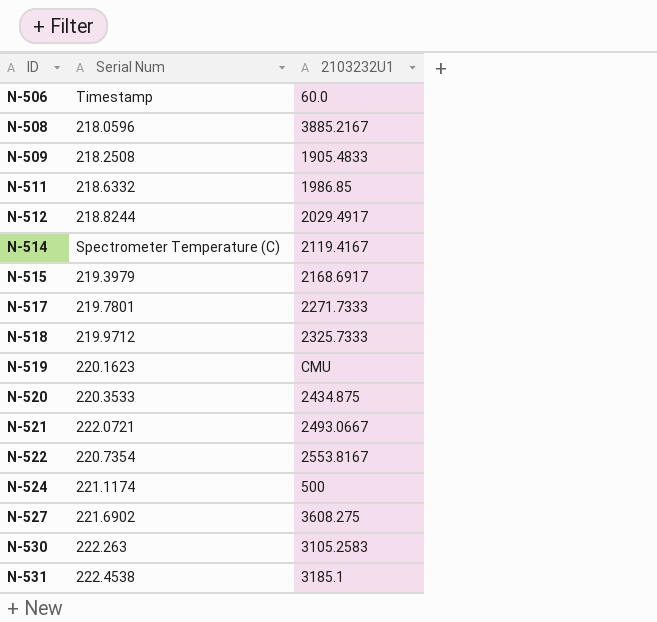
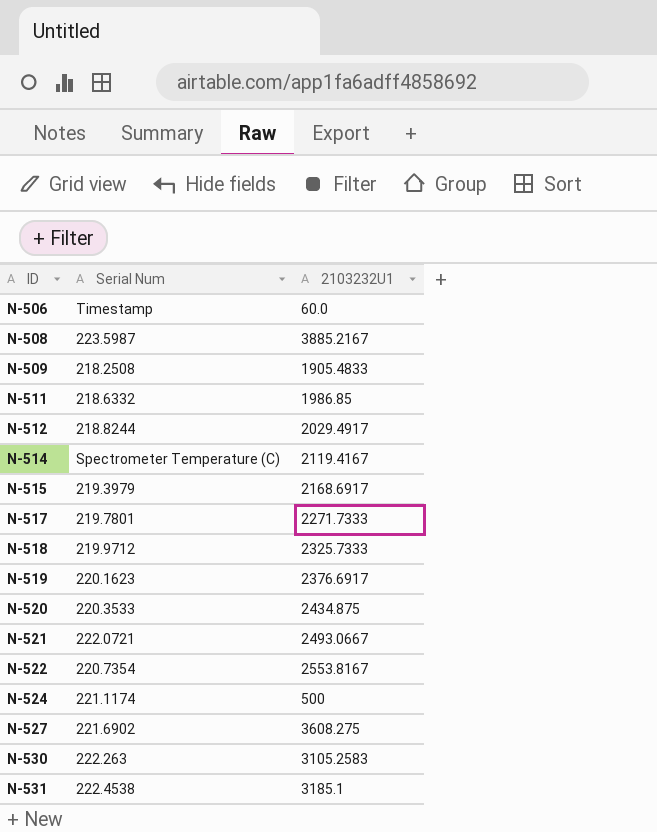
N-508 | Serial Num: 218.0596 -> 223.5987
N-519 | 2103232U1: CMU -> 2376.6917

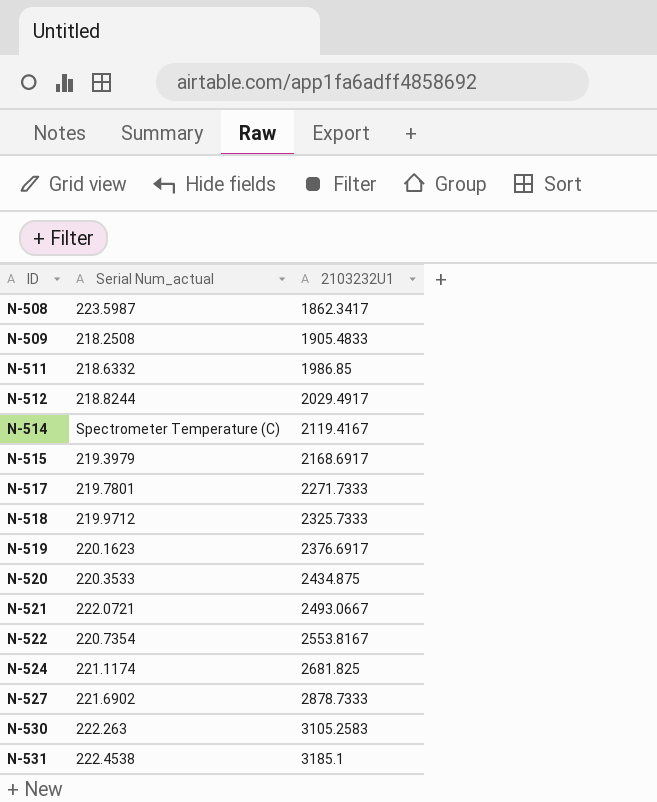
column name: Serial Num -> Serial Num_actual
row N-506: Timestamp | 60.0 -> none
N-508 | 2103232U1: 3885.2167 -> 1862.3417
N-524 | 2103232U1: 500 -> 2681.825
N-527 | 2103232U1: 3608.275 -> 2878.7333

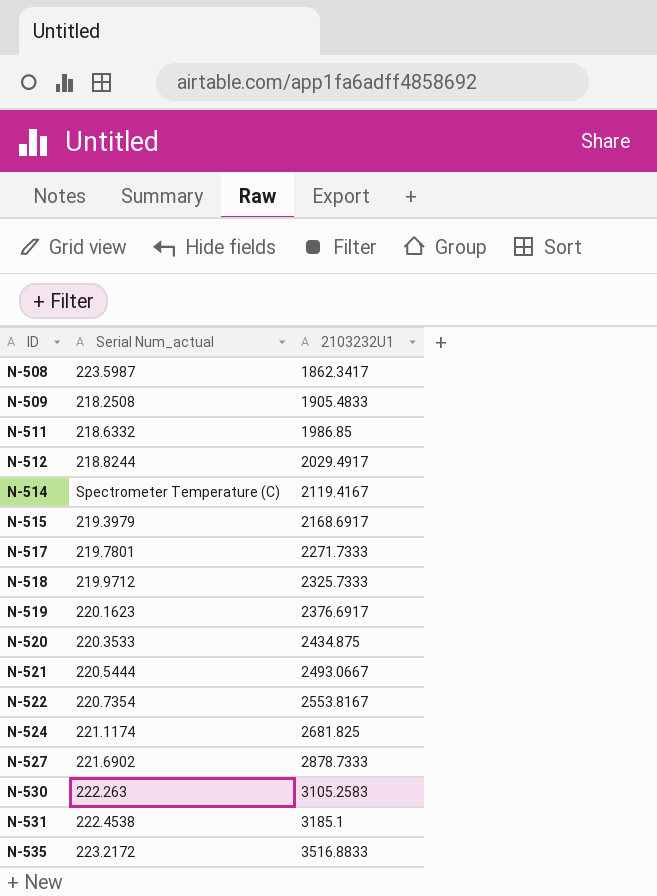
N-521 | Serial Num_actual: 222.0721 -> 220.5444
row N-535: none -> 223.2172 | 3516.8833

